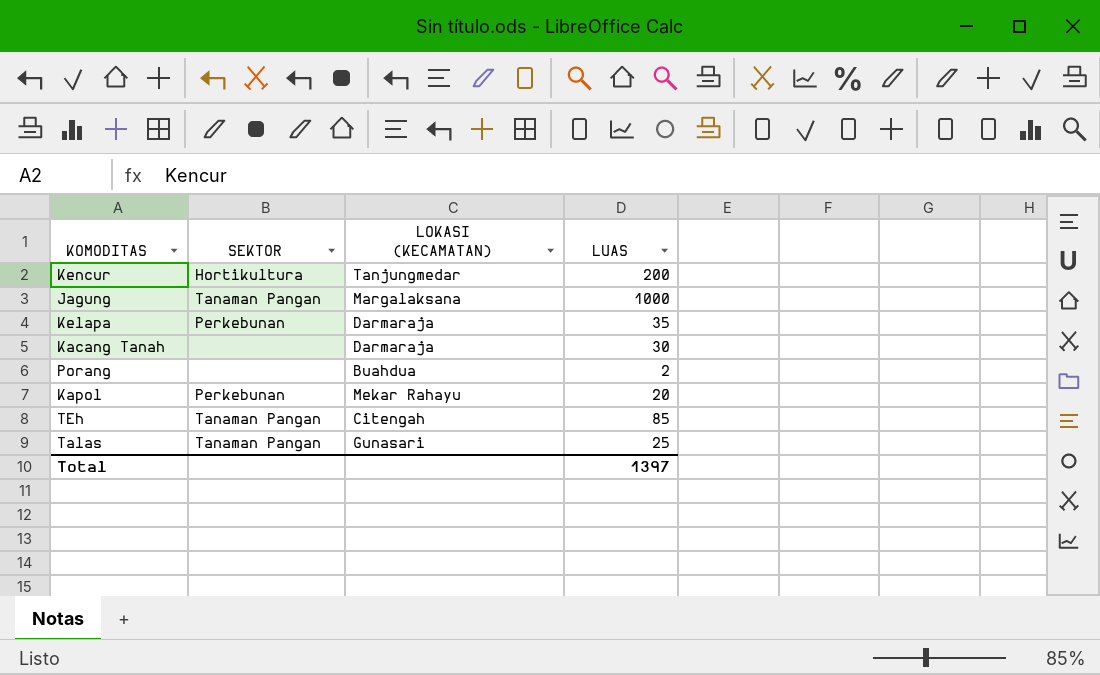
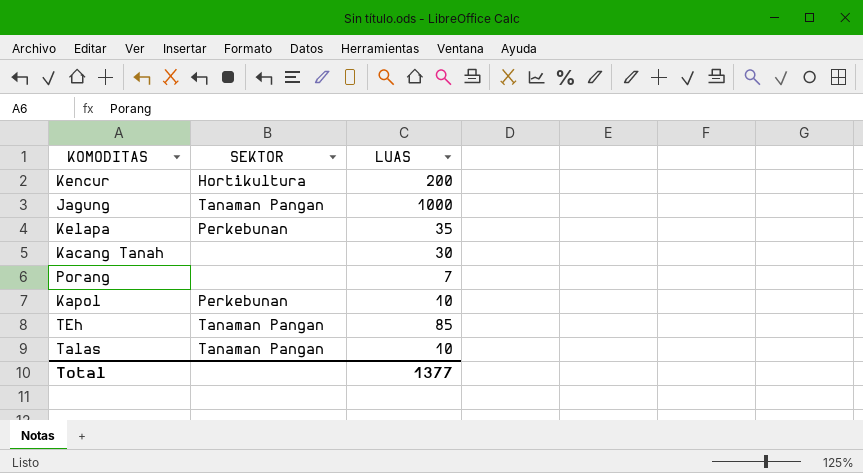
column LOKASI (KECAMATAN) | position: 3 -> none
Porang | LUAS: 2 -> 7
Kapol | LUAS: 20 -> 10
Talas | LUAS: 25 -> 10
Total | LUAS: 1397 -> 1377

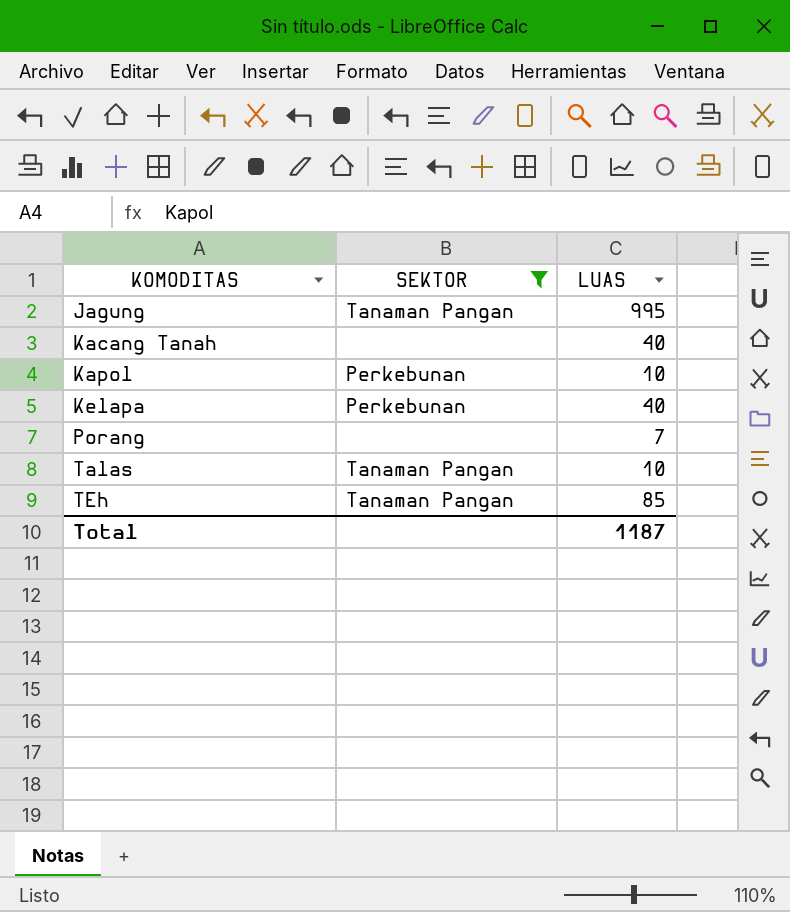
filter: none -> SEKTOR != Hortikultura
row order: none -> KOMODITAS ascending
Jagung | LUAS: 1000 -> 995
Kacang Tanah | LUAS: 30 -> 40
Kelapa | LUAS: 35 -> 40
Total | LUAS: 1377 -> 1187

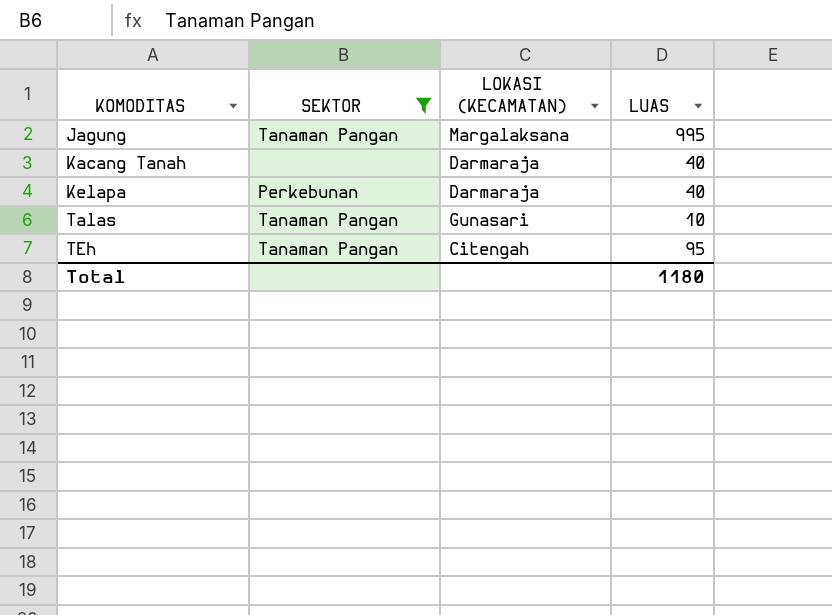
column LOKASI (KECAMATAN) | position: none -> 3
row Kapol: Perkebunan | 10 -> none
row Porang: none | 7 -> none
TEh | LUAS: 85 -> 95
Total | LUAS: 1187 -> 1180

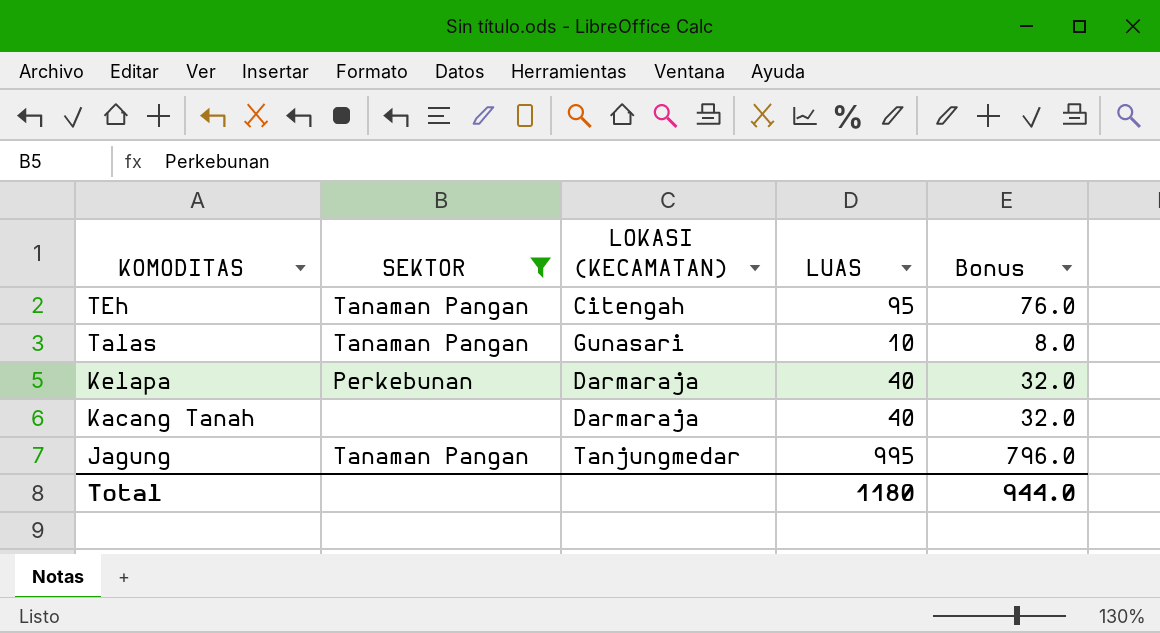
row order: KOMODITAS ascending -> KOMODITAS descending
column Bonus | formula: none -> [LUAS] * 0.8
Jagung | LOKASI (KECAMATAN): Margalaksana -> Tanjungmedar

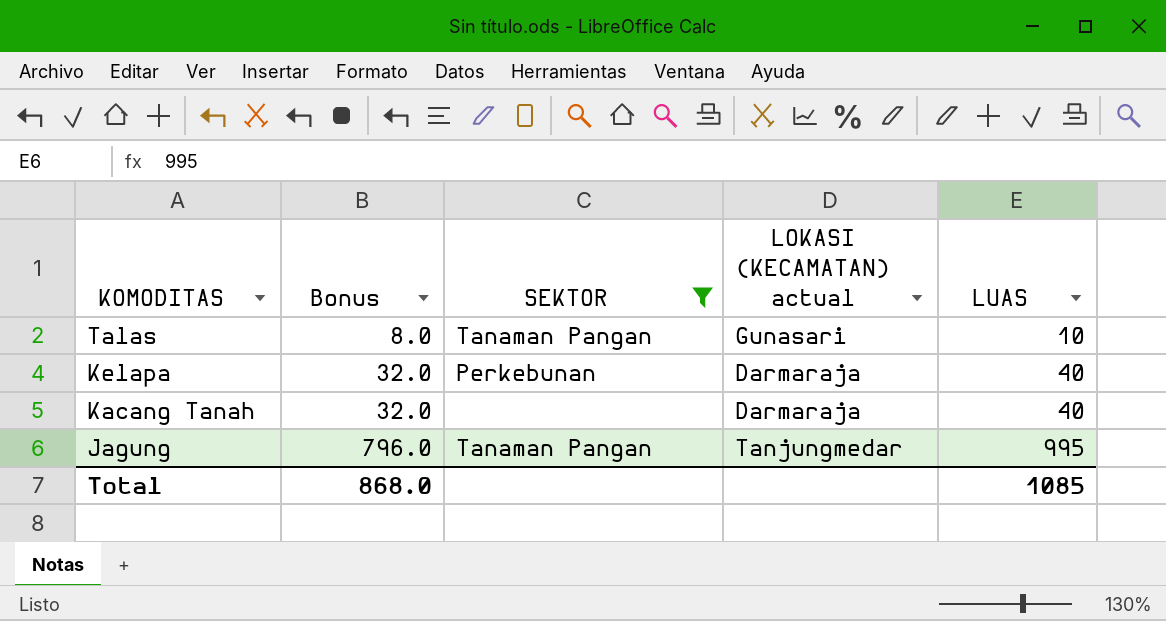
column Bonus | position: 5 -> 2
column name: LOKASI (KECAMATAN) -> LOKASI (KECAMATAN) actual
row TEh: Tanaman Pangan | Citengah | 95 | 76.0 -> none
Total | Bonus: 944.0 -> 868.0
Total | LUAS: 1180 -> 1085

